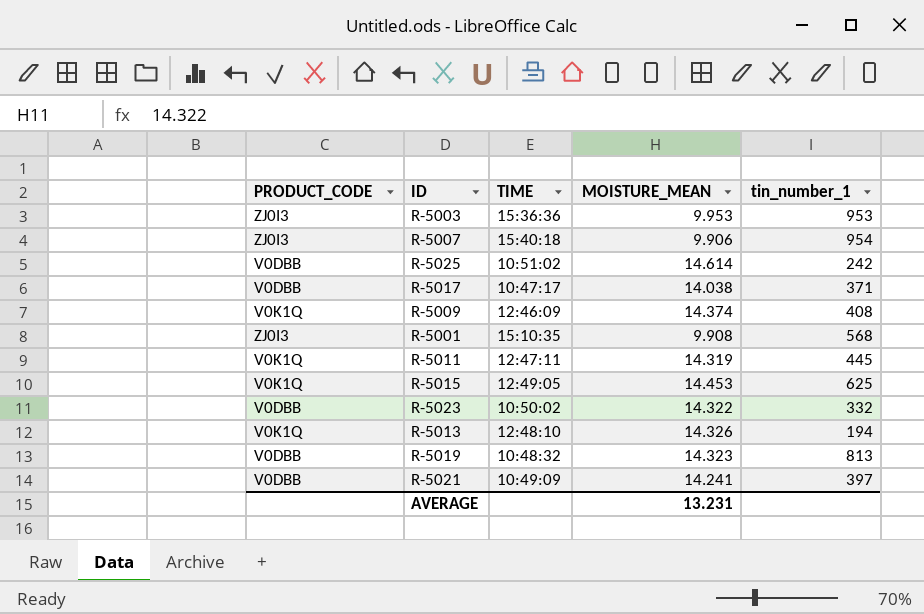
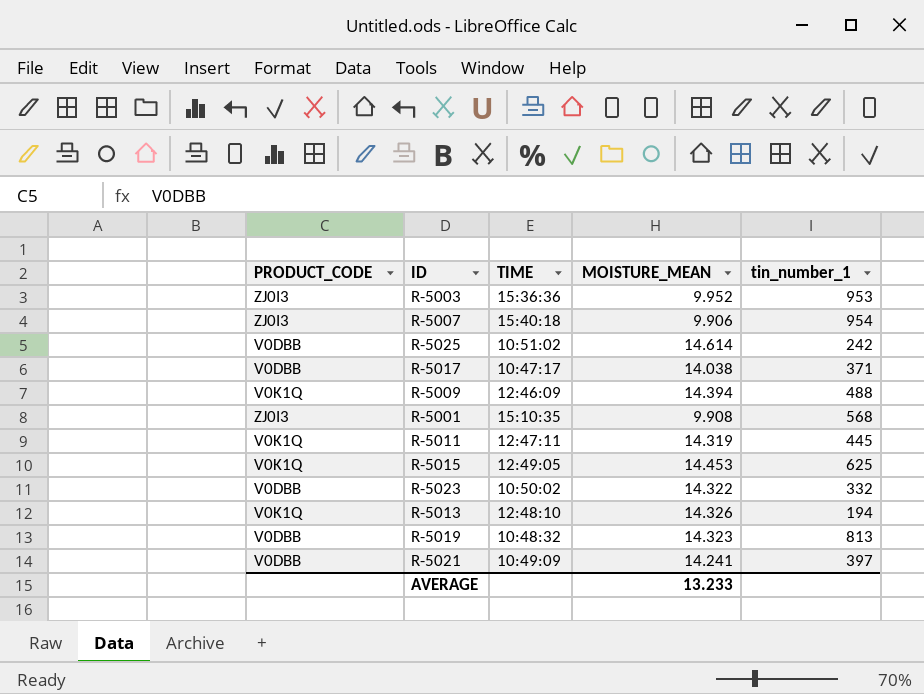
R-5003 | MOISTURE_MEAN: 9.953 -> 9.952
R-5009 | MOISTURE_MEAN: 14.374 -> 14.394
R-5009 | tin_number_1: 408 -> 488
AVERAGE | MOISTURE_MEAN: 13.231 -> 13.233

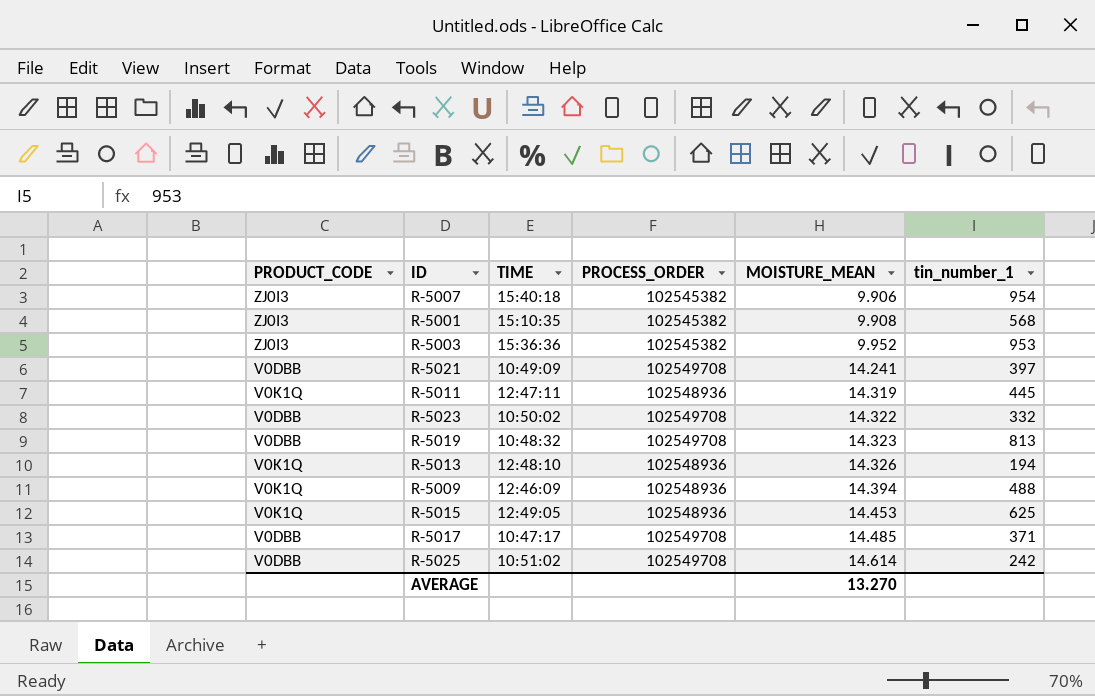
row order: none -> MOISTURE_MEAN ascending
column PROCESS_ORDER | position: none -> 4
R-5017 | MOISTURE_MEAN: 14.038 -> 14.485
AVERAGE | MOISTURE_MEAN: 13.233 -> 13.270

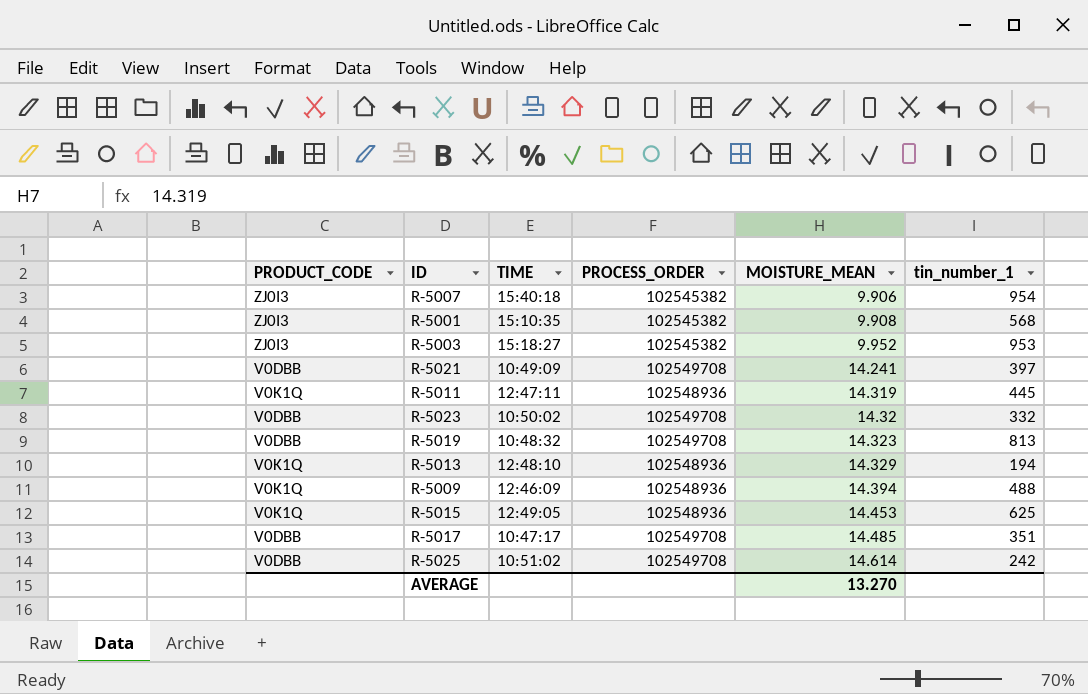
R-5003 | TIME: 15:36:36 -> 15:18:27
R-5023 | MOISTURE_MEAN: 14.322 -> 14.32
R-5013 | MOISTURE_MEAN: 14.326 -> 14.329
R-5017 | tin_number_1: 371 -> 351

